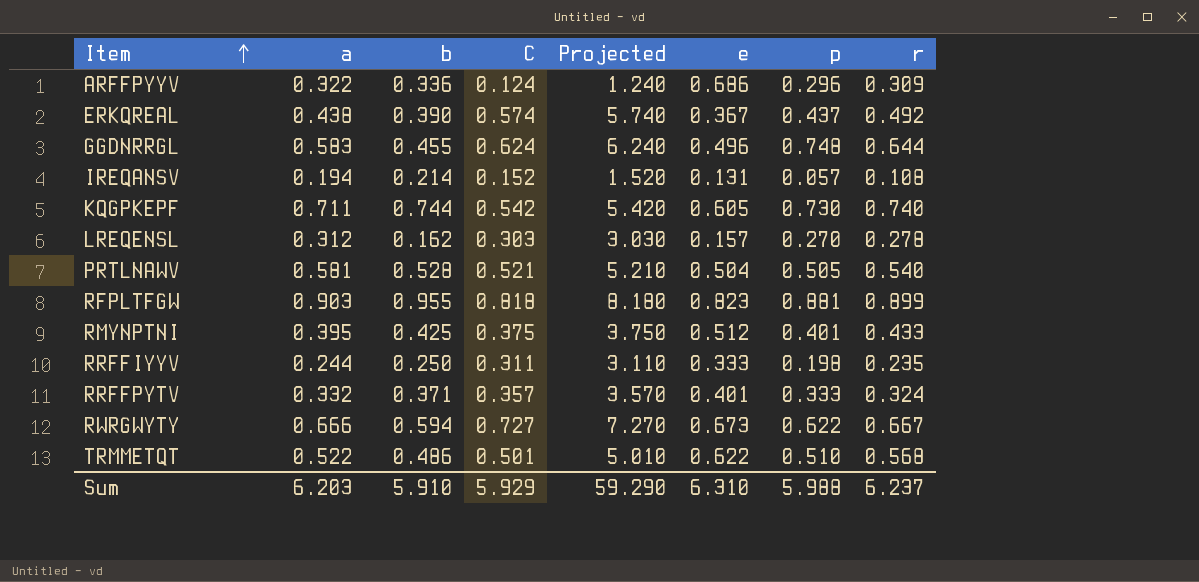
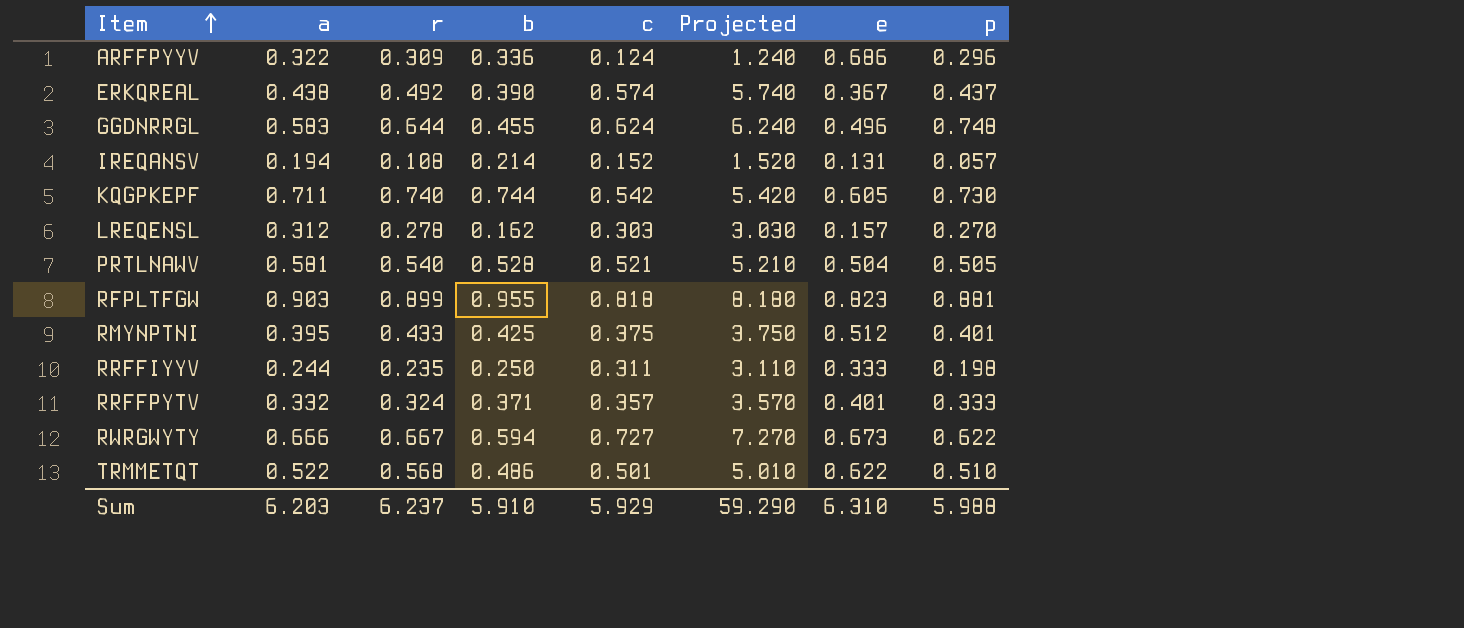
column r | position: 8 -> 3
column name: C -> c

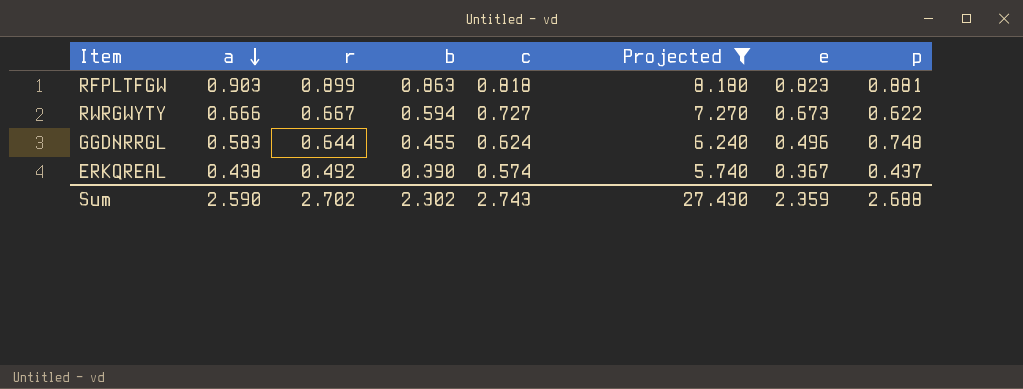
filter: none -> Projected >= 5.740
row order: Item ascending -> a descending
RFPLTFGW | b: 0.955 -> 0.863
Sum | a: 6.203 -> 2.590
Sum | r: 6.237 -> 2.702
Sum | b: 5.910 -> 2.302
Sum | c: 5.929 -> 2.743
Sum | Projected: 59.290 -> 27.430
Sum | e: 6.310 -> 2.359
Sum | p: 5.988 -> 2.688

